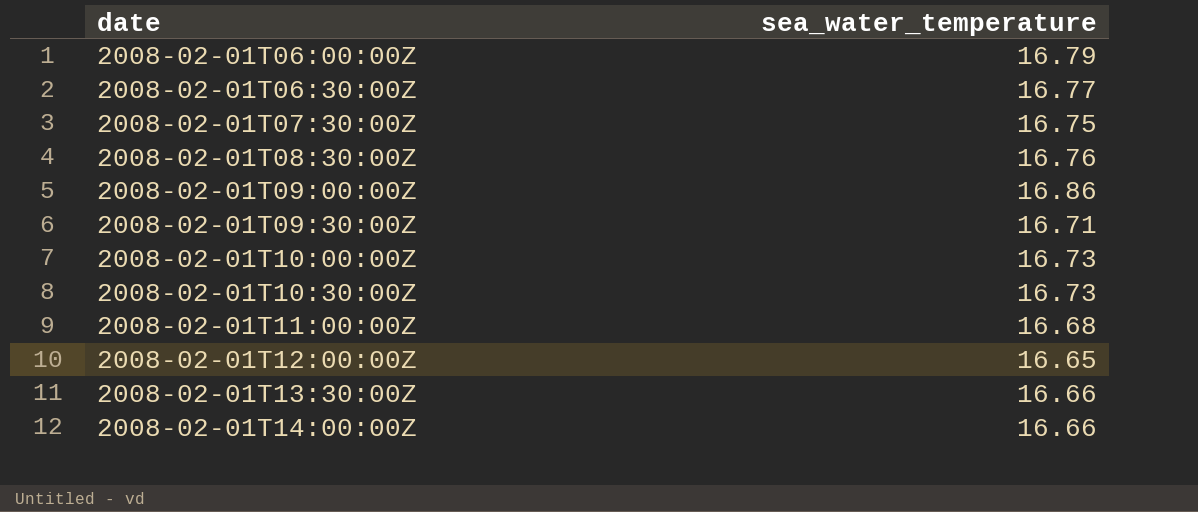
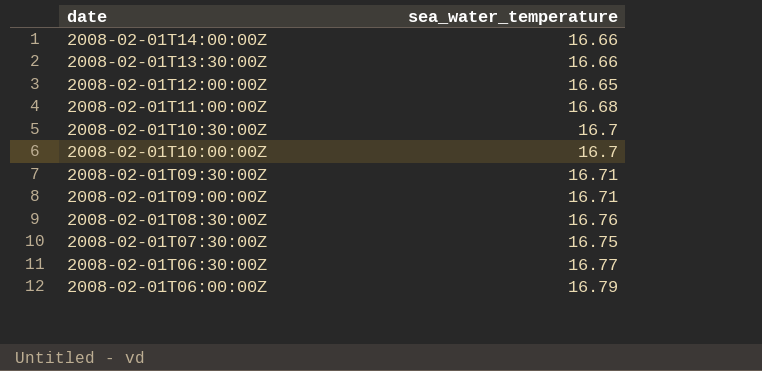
row order: date ascending -> date descending
2008-02-01T10:30:00Z | sea_water_temperature: 16.73 -> 16.7
2008-02-01T10:00:00Z | sea_water_temperature: 16.73 -> 16.7
2008-02-01T09:00:00Z | sea_water_temperature: 16.86 -> 16.71

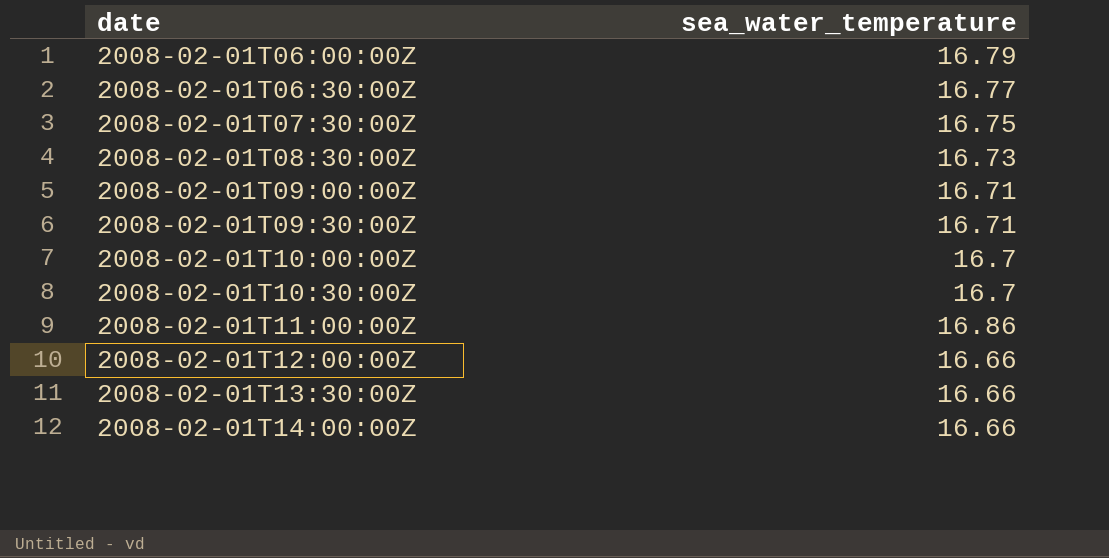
row order: date descending -> date ascending
2008-02-01T08:30:00Z | sea_water_temperature: 16.76 -> 16.73
2008-02-01T11:00:00Z | sea_water_temperature: 16.68 -> 16.86
2008-02-01T12:00:00Z | sea_water_temperature: 16.65 -> 16.66

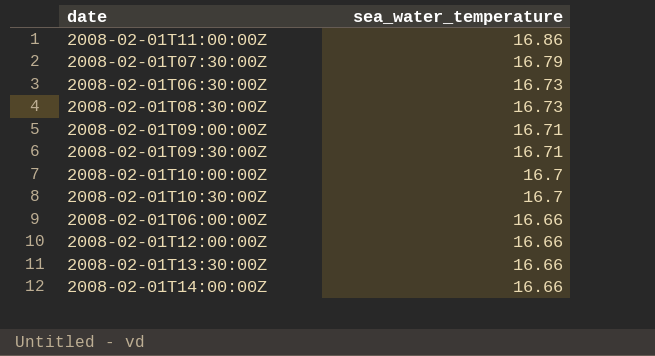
row order: date ascending -> sea_water_temperature descending
2008-02-01T07:30:00Z | sea_water_temperature: 16.75 -> 16.79
2008-02-01T06:30:00Z | sea_water_temperature: 16.77 -> 16.73
2008-02-01T06:00:00Z | sea_water_temperature: 16.79 -> 16.66

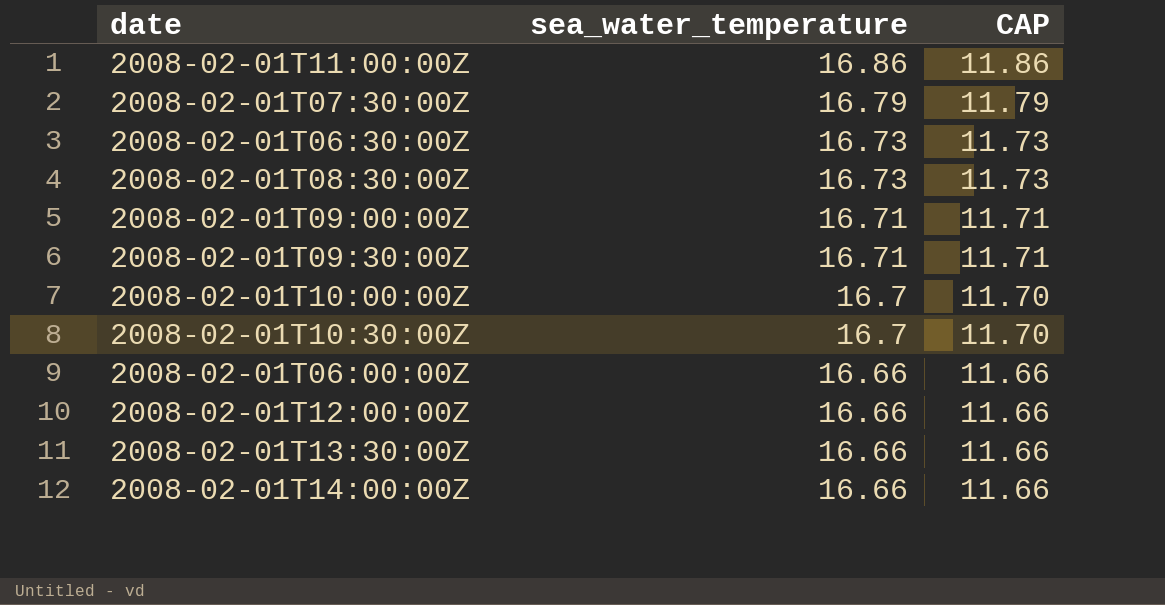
column CAP | formula: none -> [sea_water_temperature] - 5

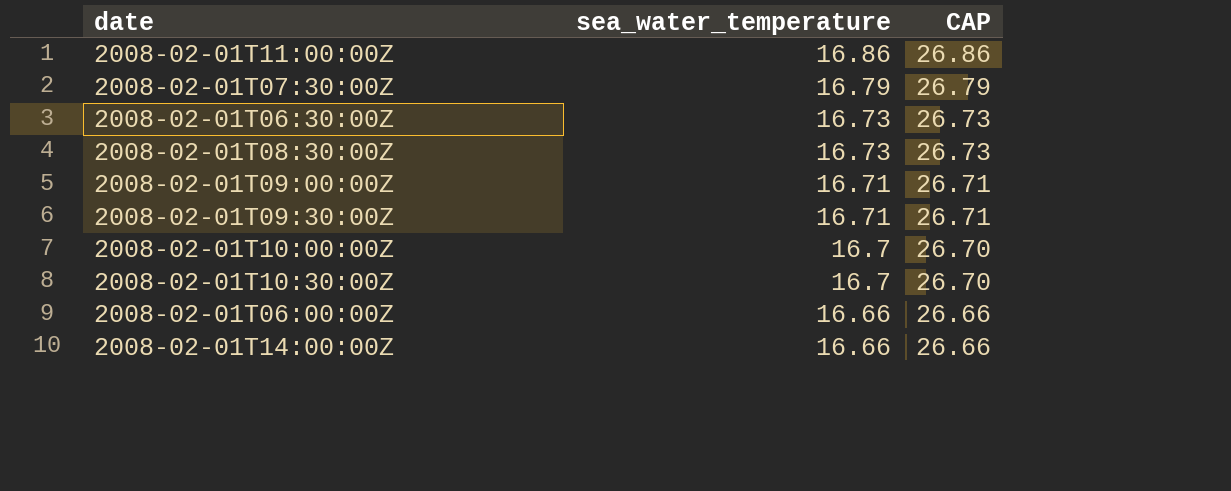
column CAP | formula: [sea_water_temperature] - 5 -> [sea_water_temperature] + 10
row 2008-02-01T12:00:00Z: 16.66 | 11.66 -> none
row 2008-02-01T13:30:00Z: 16.66 | 11.66 -> none

